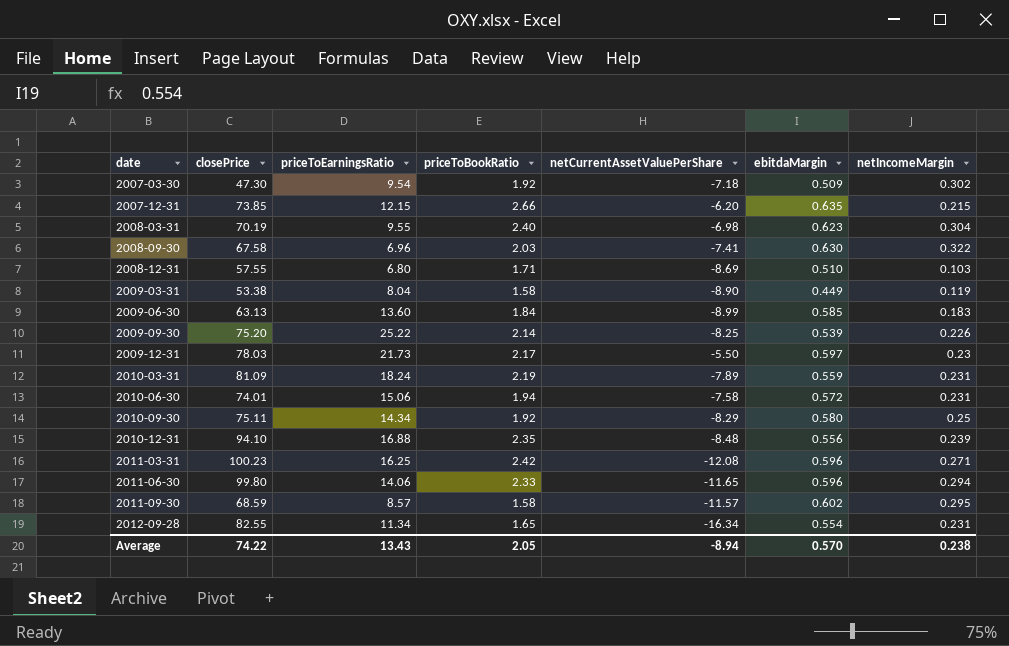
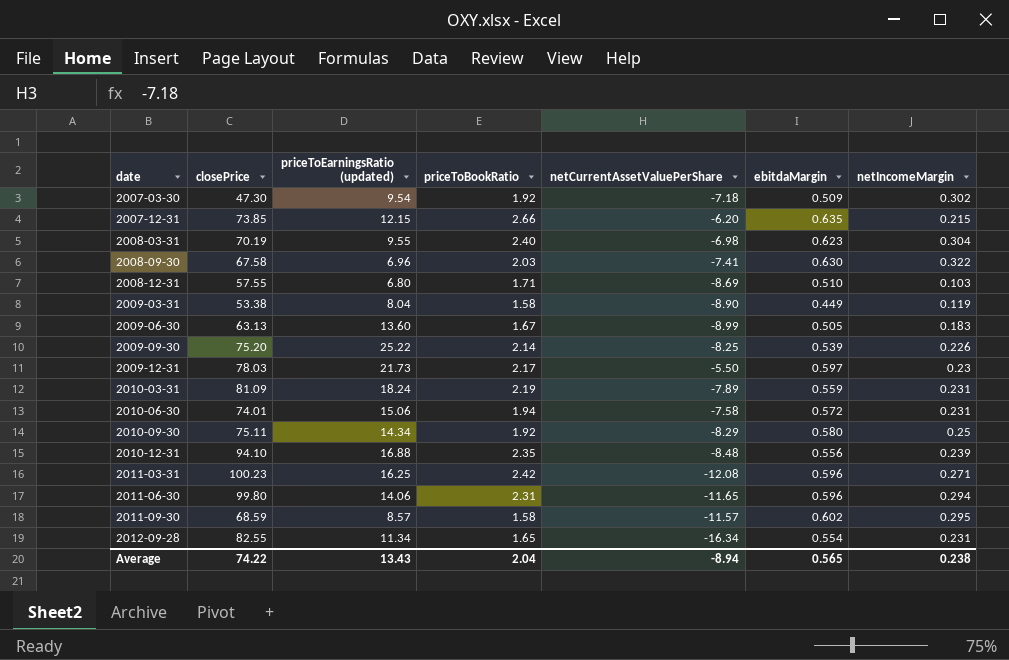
column name: priceToEarningsRatio -> priceToEarningsRatio (updated)
2009-06-30 | priceToBookRatio: 1.84 -> 1.67
2009-06-30 | ebitdaMargin: 0.585 -> 0.505
2011-06-30 | priceToBookRatio: 2.33 -> 2.31
Average | priceToBookRatio: 2.05 -> 2.04
Average | ebitdaMargin: 0.570 -> 0.565

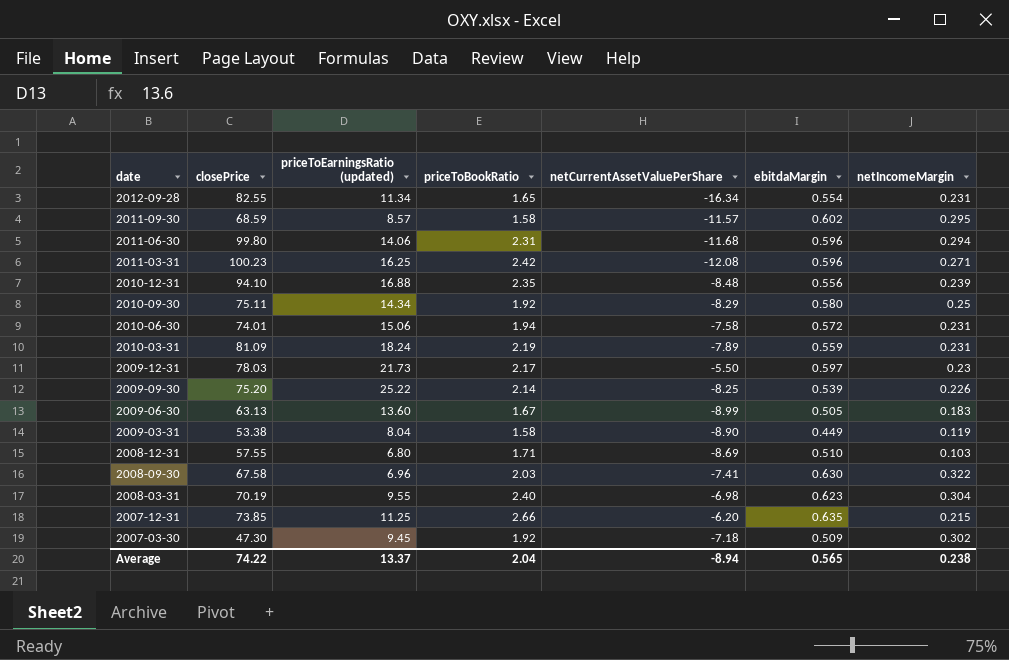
row order: date ascending -> date descending
2011-06-30 | netCurrentAssetValuePerShare: -11.65 -> -11.68
2007-12-31 | priceToEarningsRatio (updated): 12.15 -> 11.25
2007-03-30 | priceToEarningsRatio (updated): 9.54 -> 9.45
Average | priceToEarningsRatio (updated): 13.43 -> 13.37

